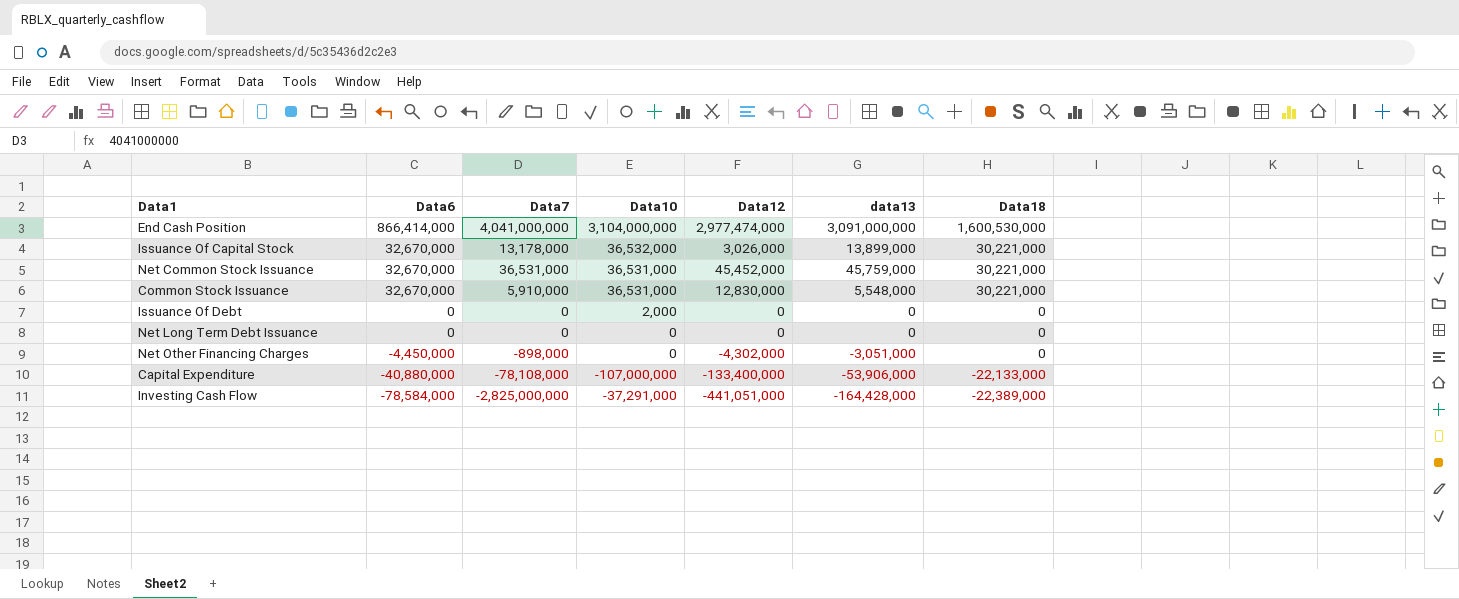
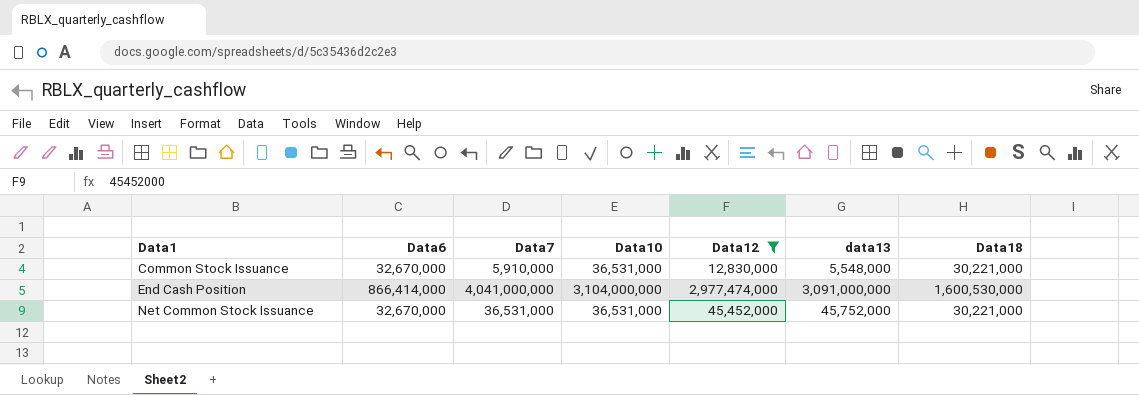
filter: none -> Data12 >= 12,830,000
row order: Data6 descending -> Data1 ascending
Net Common Stock Issuance | data13: 45,759,000 -> 45,752,000

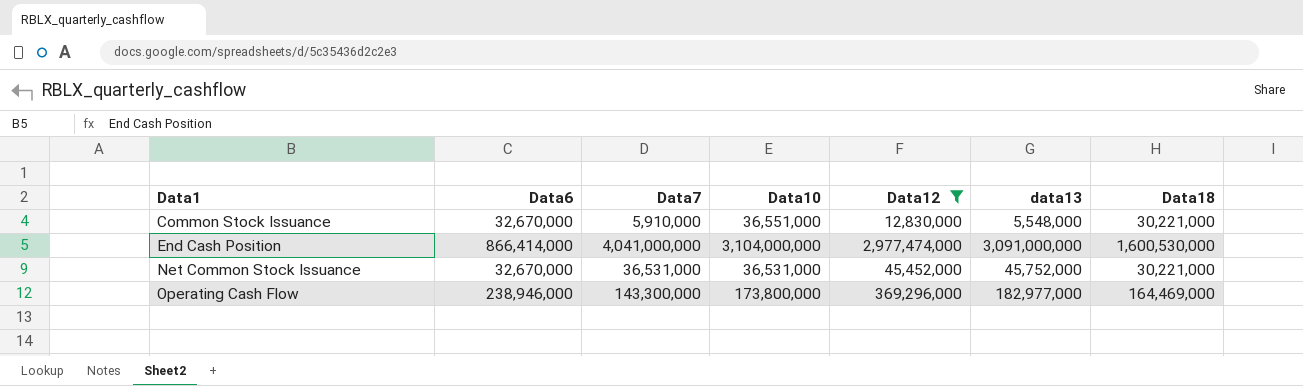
Common Stock Issuance | Data10: 36,531,000 -> 36,551,000
row Operating Cash Flow: none -> 238,946,000 | 143,300,000 | 173,800,000 | 369,296,000 | 182,977,000 | 164,469,000

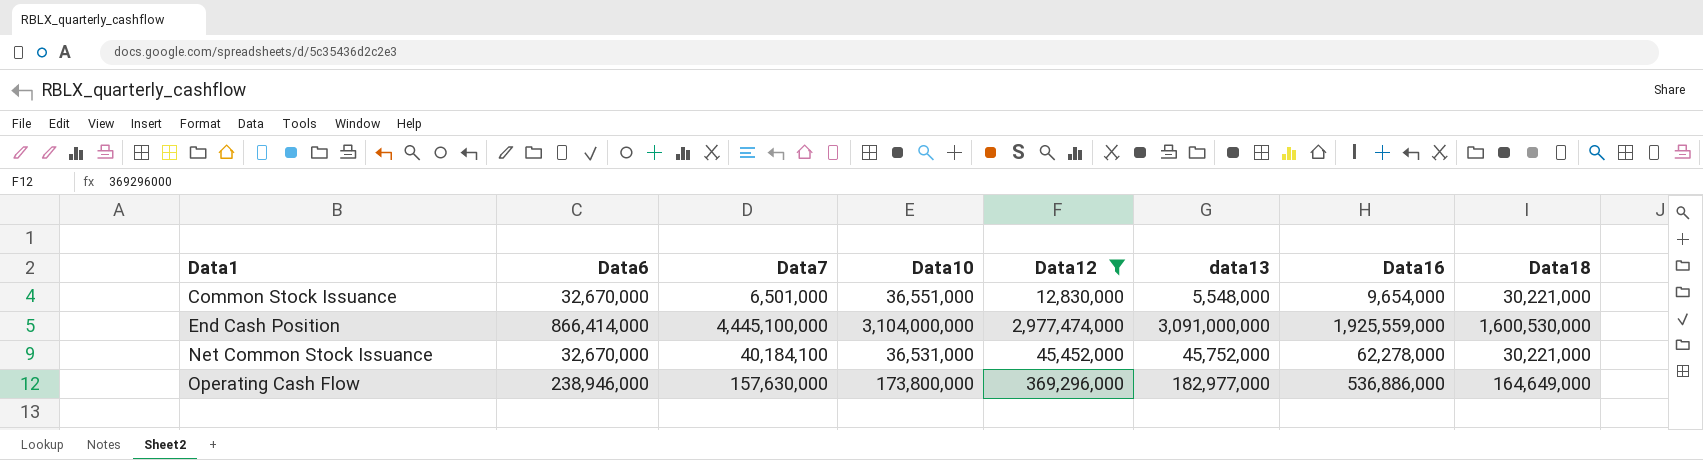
column Data16 | position: none -> 7
Common Stock Issuance | Data7: 5,910,000 -> 6,501,000
End Cash Position | Data7: 4,041,000,000 -> 4,445,100,000
Net Common Stock Issuance | Data7: 36,531,000 -> 40,184,100
Operating Cash Flow | Data7: 143,300,000 -> 157,630,000
Operating Cash Flow | Data18: 164,469,000 -> 164,649,000

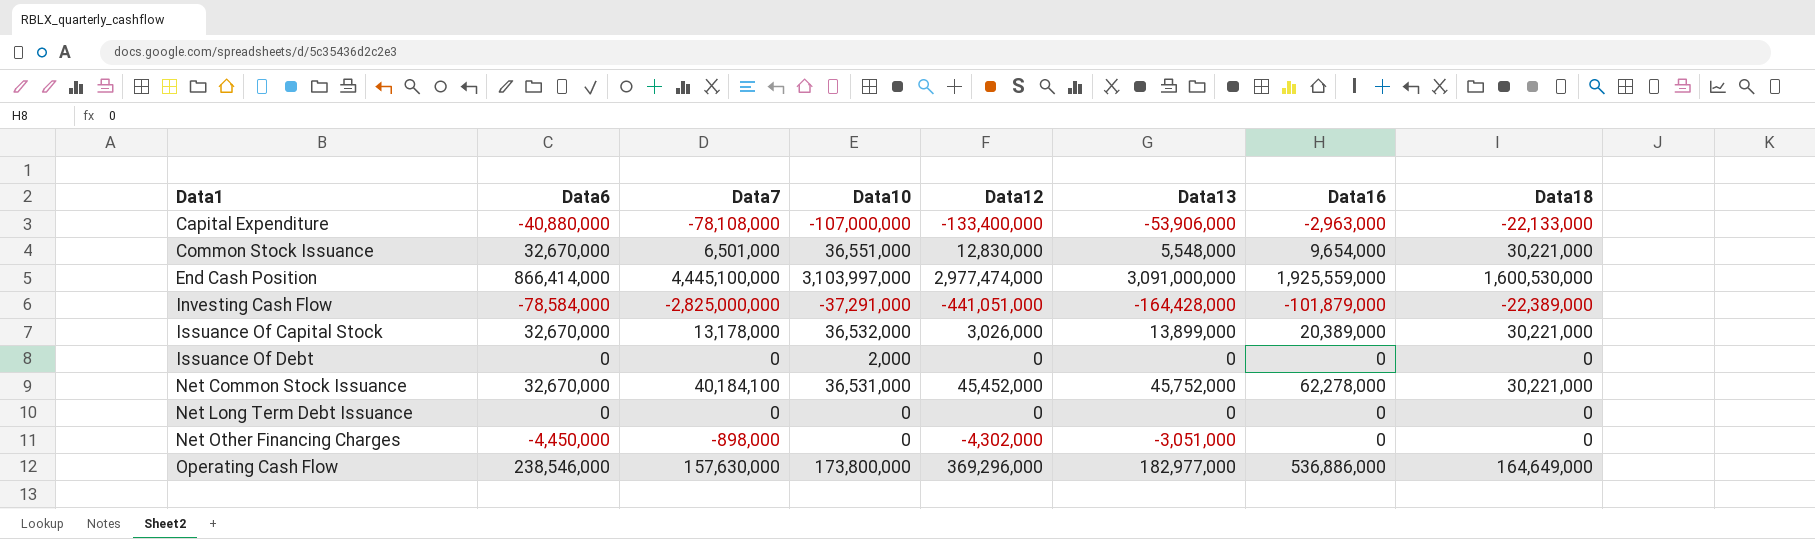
filter: Data12 >= 12,830,000 -> none
column name: data13 -> Data13
End Cash Position | Data10: 3,104,000,000 -> 3,103,997,000
Operating Cash Flow | Data6: 238,946,000 -> 238,546,000

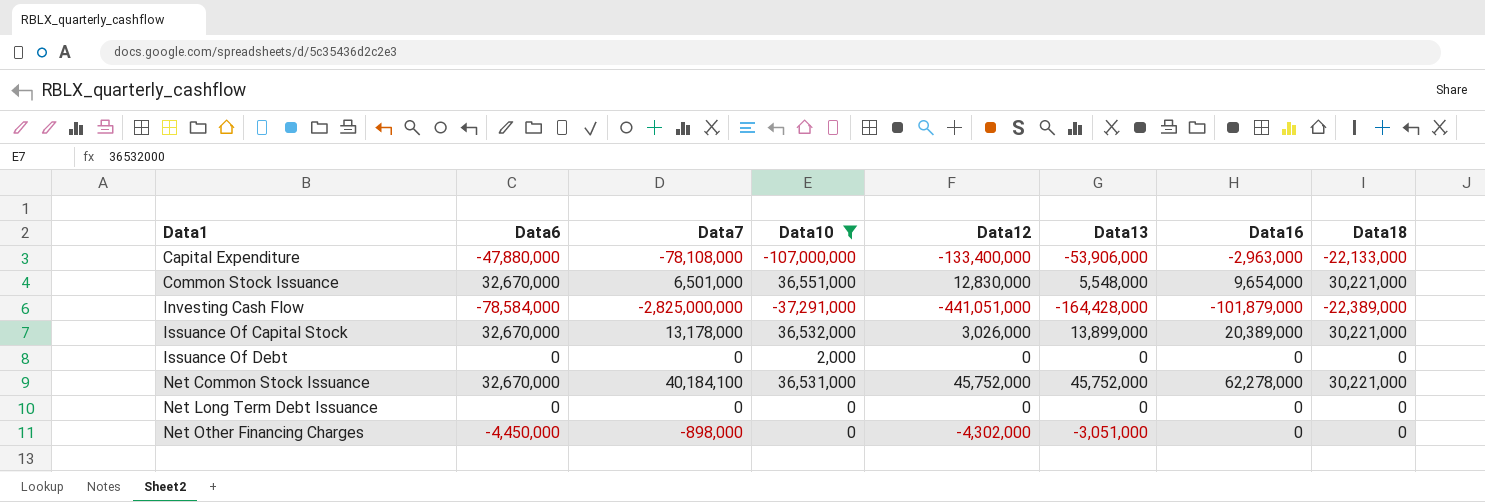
filter: none -> Data10 <= 36,551,000
Capital Expenditure | Data6: -40,880,000 -> -47,880,000
Net Common Stock Issuance | Data12: 45,452,000 -> 45,752,000

